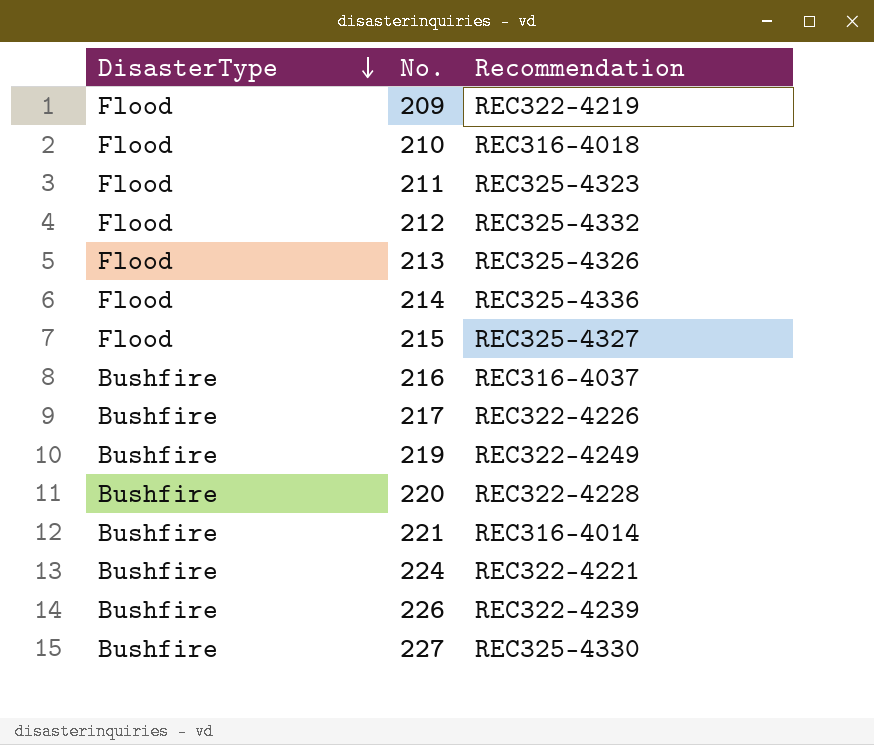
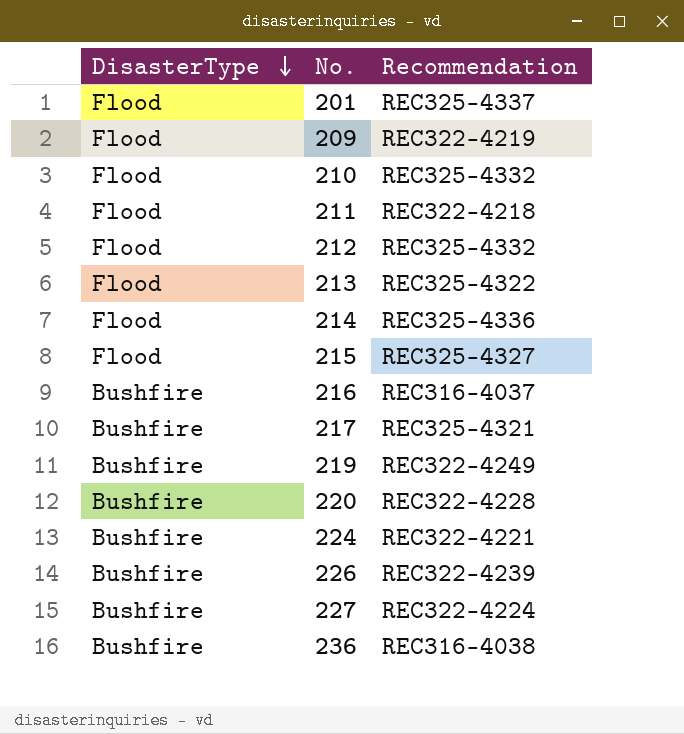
row 221: Bushfire | REC316-4014 -> none
row 201: none -> Flood | REC325-4337
210 | Recommendation: REC316-4018 -> REC325-4332
211 | Recommendation: REC325-4323 -> REC322-4218
213 | Recommendation: REC325-4326 -> REC325-4322
217 | Recommendation: REC322-4226 -> REC325-4321
227 | Recommendation: REC325-4330 -> REC322-4224
row 236: none -> Bushfire | REC316-4038

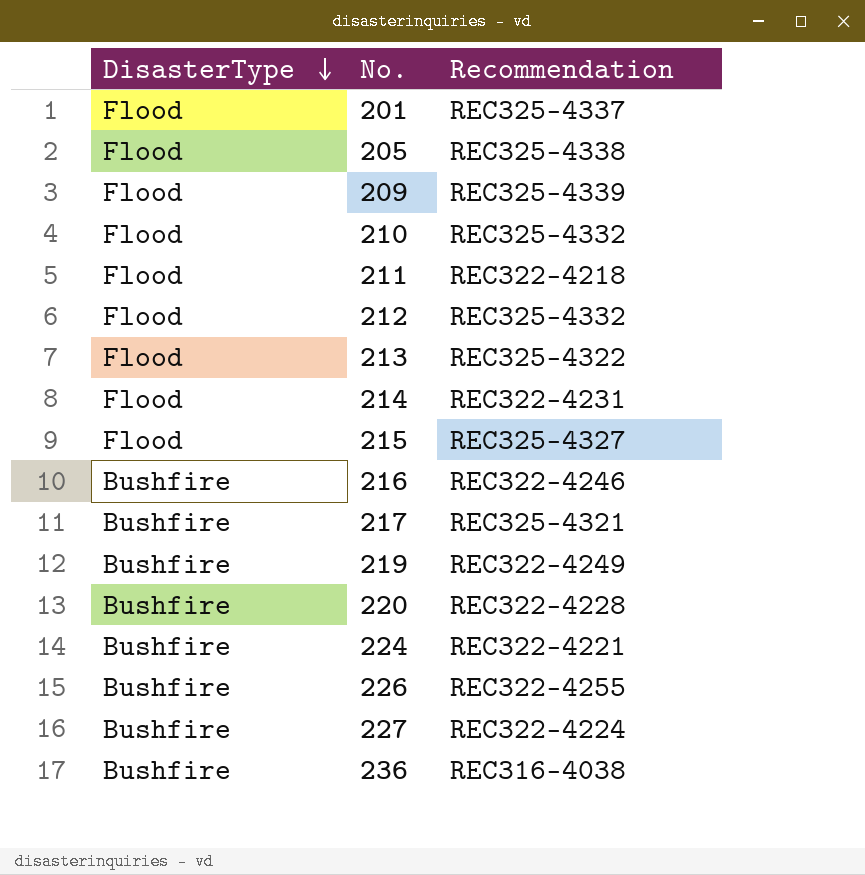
row 205: none -> Flood | REC325-4338
209 | Recommendation: REC322-4219 -> REC325-4339
214 | Recommendation: REC325-4336 -> REC322-4231
216 | Recommendation: REC316-4037 -> REC322-4246
226 | Recommendation: REC322-4239 -> REC322-4255

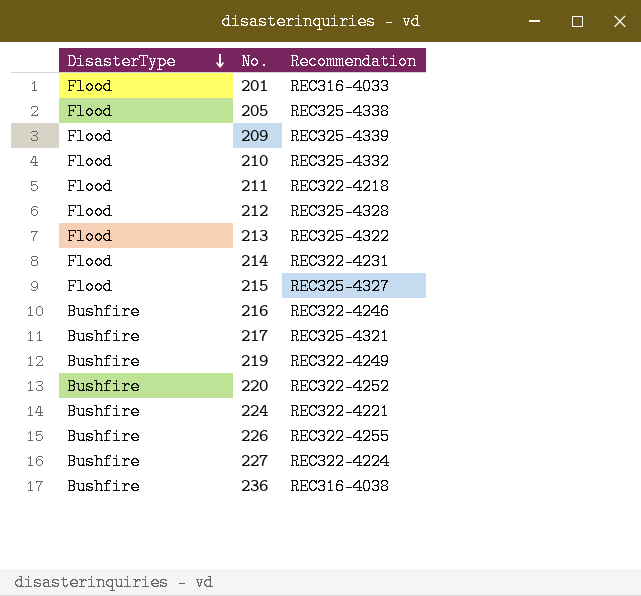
201 | Recommendation: REC325-4337 -> REC316-4033
212 | Recommendation: REC325-4332 -> REC325-4328
220 | Recommendation: REC322-4228 -> REC322-4252

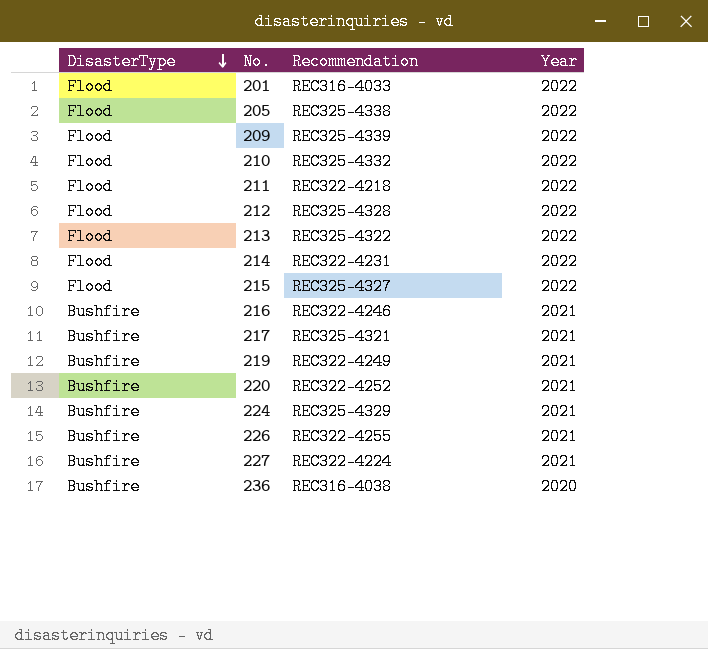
column Year | position: none -> 4
224 | Recommendation: REC322-4221 -> REC325-4329

